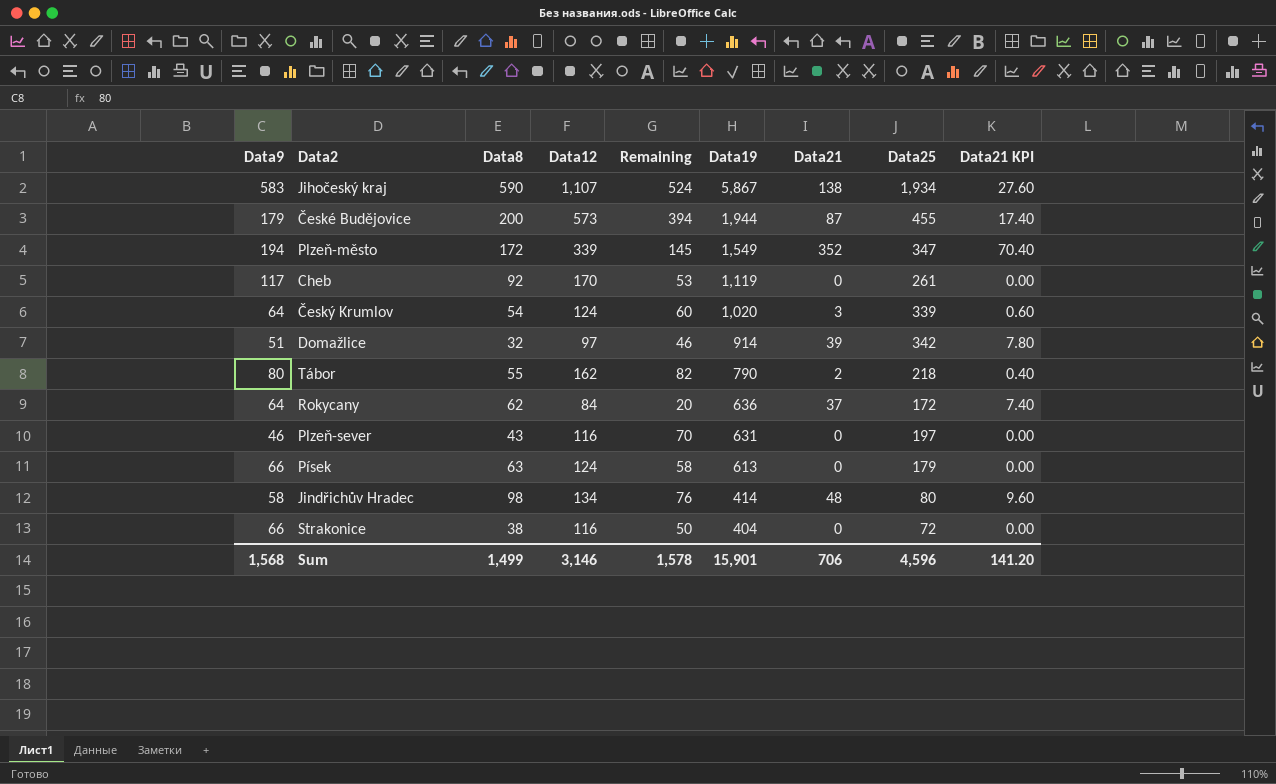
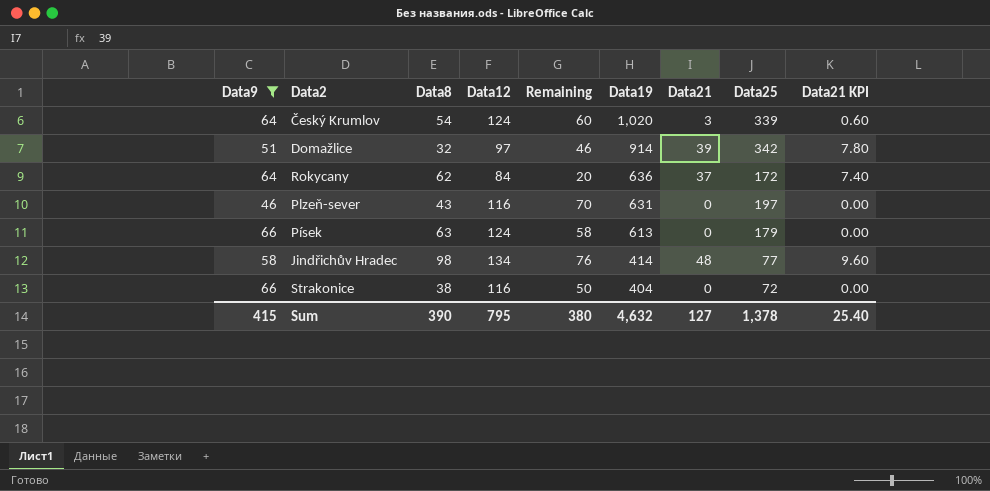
filter: none -> Data9 <= 66
Jindřichův Hradec | Data25: 80 -> 77
Sum | Data9: 1,568 -> 415
Sum | Data8: 1,499 -> 390
Sum | Data12: 3,146 -> 795
Sum | Remaining: 1,578 -> 380
Sum | Data19: 15,901 -> 4,632
Sum | Data21: 706 -> 127
Sum | Data25: 4,596 -> 1,378
Sum | Data21 KPI: 141.20 -> 25.40

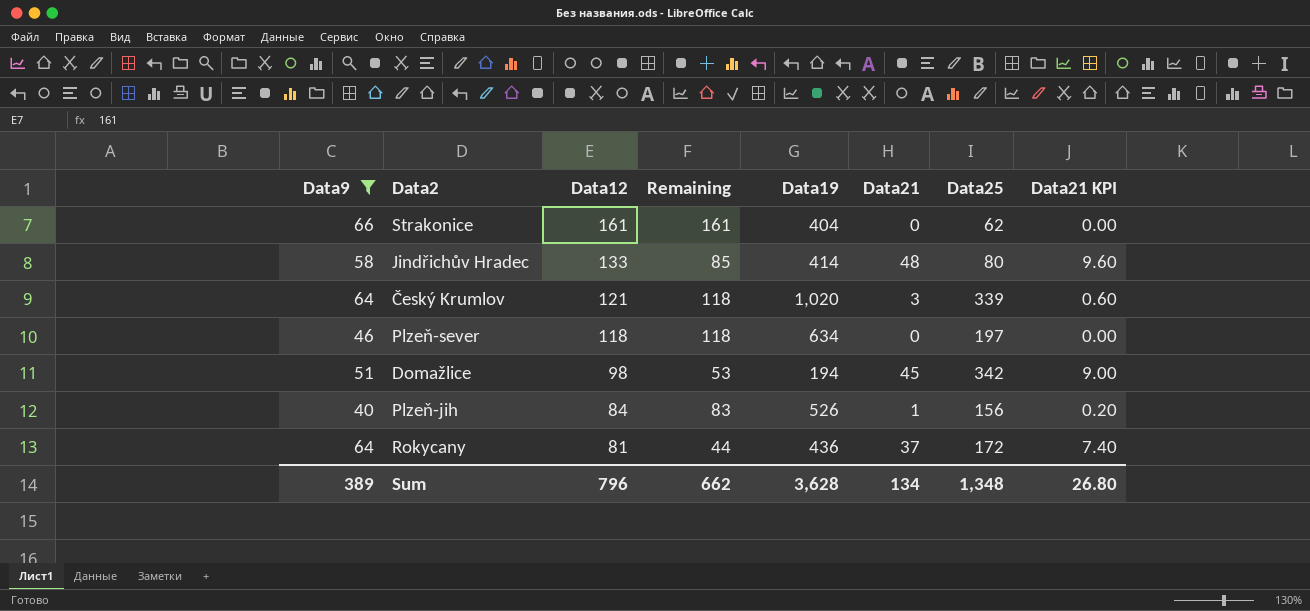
row order: Data19 descending -> Data12 descending
column Data8 | position: 3 -> none
column Remaining | formula: [Data12] - [Data9] -> [Data12] - [Data21]
row Písek: 66 | 63 | 124 | 58 | 613 | 0 | 179 | 0.00 -> none
Strakonice | Data12: 116 -> 161
Strakonice | Data25: 72 -> 62
Jindřichův Hradec | Data12: 134 -> 133
Jindřichův Hradec | Data25: 77 -> 80
Český Krumlov | Data12: 124 -> 121
Plzeň-sever | Data12: 116 -> 118
Plzeň-sever | Data19: 631 -> 634
Domažlice | Data12: 97 -> 98
Domažlice | Data19: 914 -> 194
Domažlice | Data21: 39 -> 45
Domažlice | Data21 KPI: 7.80 -> 9.00
row Plzeň-jih: none -> 40 | 84 | 83 | 526 | 1 | 156 | 0.20
Rokycany | Data12: 84 -> 81
Rokycany | Data19: 636 -> 436
Sum | Data9: 415 -> 389
Sum | Data12: 795 -> 796
Sum | Remaining: 380 -> 662
Sum | Data19: 4,632 -> 3,628
Sum | Data21: 127 -> 134
Sum | Data25: 1,378 -> 1,348
Sum | Data21 KPI: 25.40 -> 26.80

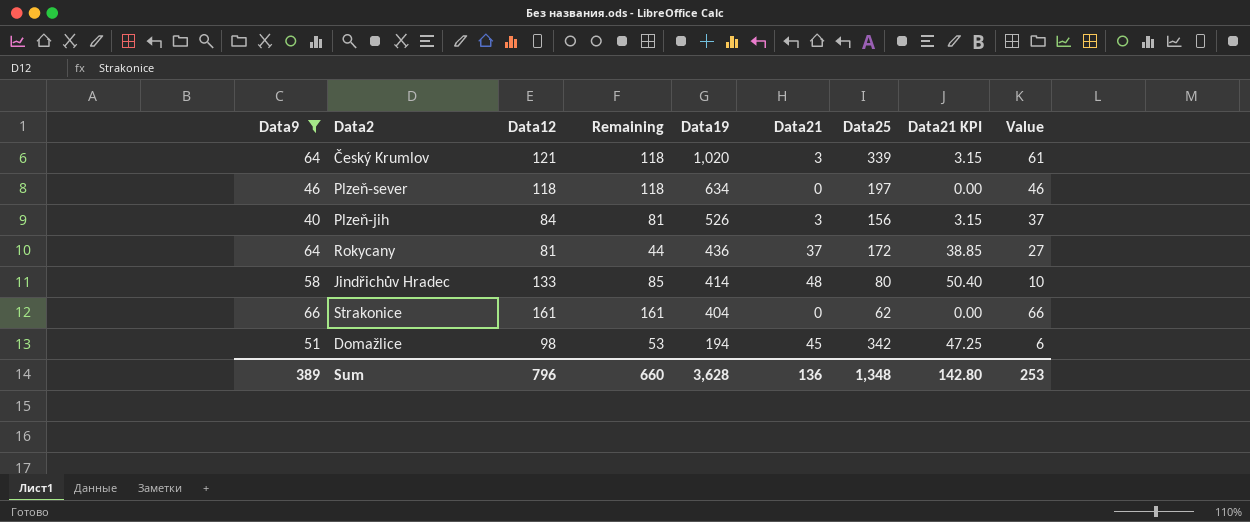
row order: Data12 descending -> Data19 descending
column Data21 KPI | formula: [Data21] * 0.2 -> [Data21] * 1.05
column Value | formula: none -> [Data9] - [Data21]
Plzeň-jih | Remaining: 83 -> 81
Plzeň-jih | Data21: 1 -> 3
Sum | Remaining: 662 -> 660
Sum | Data21: 134 -> 136
Sum | Data21 KPI: 26.80 -> 142.80

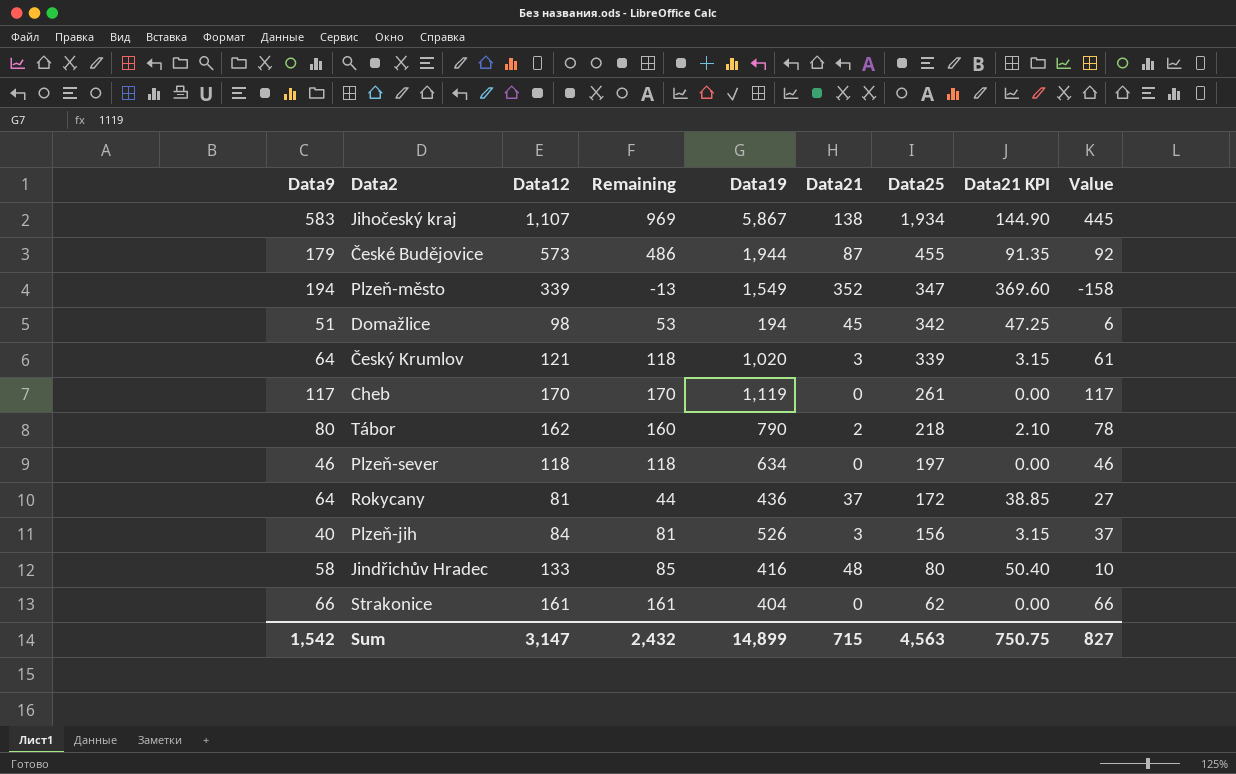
filter: Data9 <= 66 -> none
row order: Data19 descending -> Data25 descending
Jindřichův Hradec | Data19: 414 -> 416
Sum | Data9: 389 -> 1,542
Sum | Data12: 796 -> 3,147
Sum | Remaining: 660 -> 2,432
Sum | Data19: 3,628 -> 14,899
Sum | Data21: 136 -> 715
Sum | Data25: 1,348 -> 4,563
Sum | Data21 KPI: 142.80 -> 750.75
Sum | Value: 253 -> 827

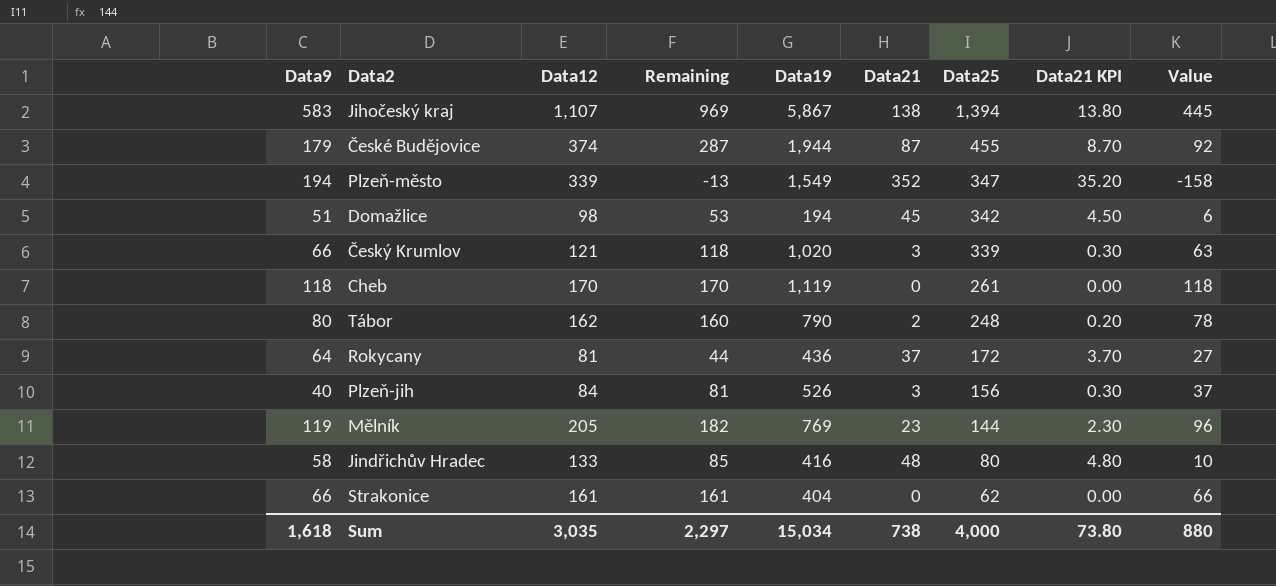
column Data21 KPI | formula: [Data21] * 1.05 -> [Data21] * 0.1
row Plzeň-sever: 46 | 118 | 118 | 634 | 0 | 197 | 0.00 | 46 -> none
Jihočeský kraj | Data25: 1,934 -> 1,394
České Budějovice | Data12: 573 -> 374
České Budějovice | Remaining: 486 -> 287
Český Krumlov | Data9: 64 -> 66
Český Krumlov | Value: 61 -> 63
Cheb | Data9: 117 -> 118
Cheb | Value: 117 -> 118
Tábor | Data25: 218 -> 248
row Mělník: none -> 119 | 205 | 182 | 769 | 23 | 144 | 2.30 | 96
Sum | Data9: 1,542 -> 1,618
Sum | Data12: 3,147 -> 3,035
Sum | Remaining: 2,432 -> 2,297
Sum | Data19: 14,899 -> 15,034
Sum | Data21: 715 -> 738
Sum | Data25: 4,563 -> 4,000
Sum | Data21 KPI: 750.75 -> 73.80
Sum | Value: 827 -> 880

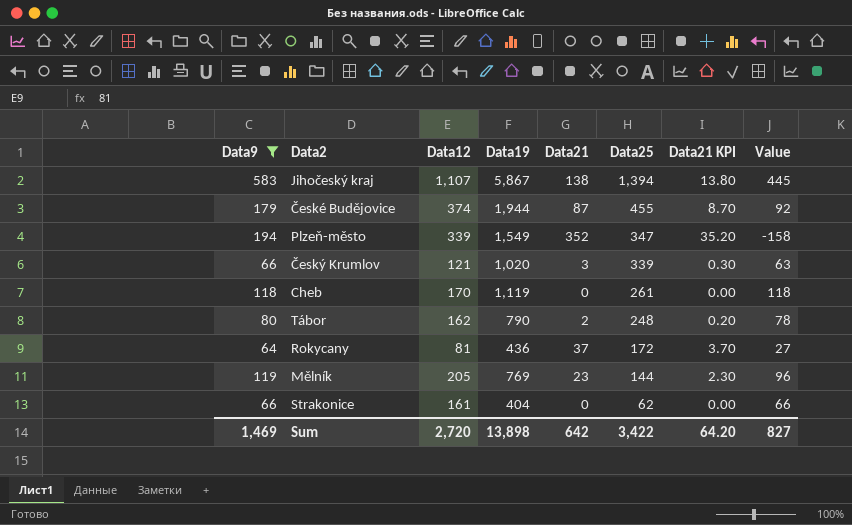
filter: none -> Data9 >= 64
column Remaining | formula: [Data12] - [Data21] -> none
Sum | Data9: 1,618 -> 1,469
Sum | Data12: 3,035 -> 2,720
Sum | Data19: 15,034 -> 13,898
Sum | Data21: 738 -> 642
Sum | Data25: 4,000 -> 3,422
Sum | Data21 KPI: 73.80 -> 64.20
Sum | Value: 880 -> 827

